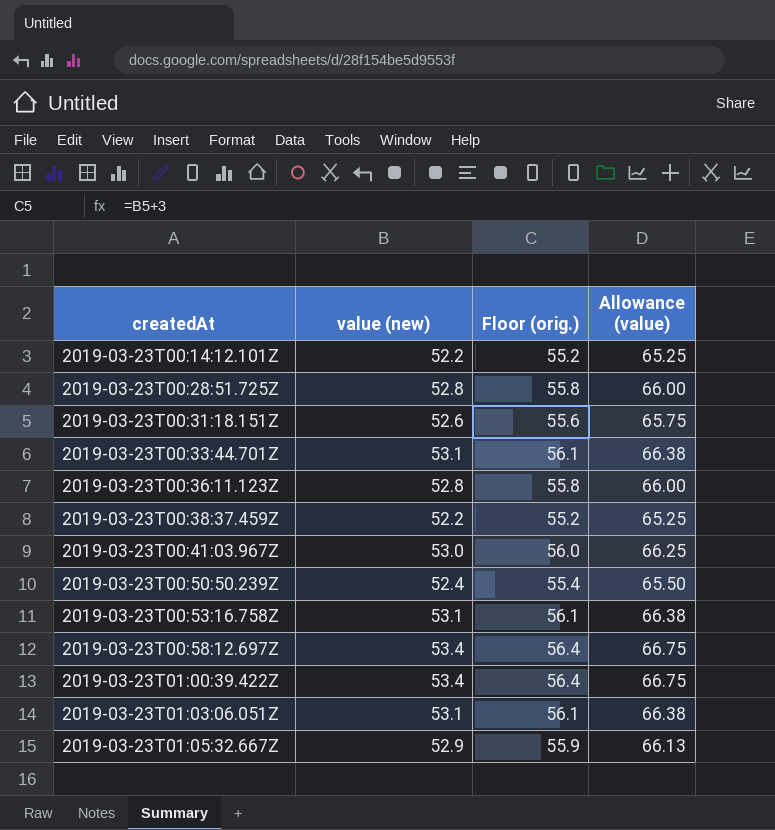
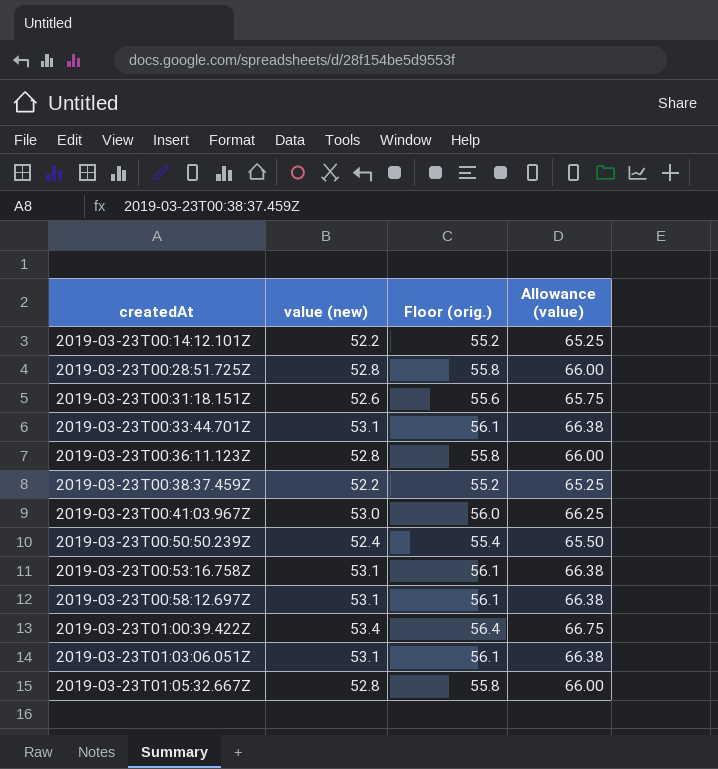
2019-03-23T00:58:12.697Z | value (new): 53.4 -> 53.1
2019-03-23T00:58:12.697Z | Floor (orig.): 56.4 -> 56.1
2019-03-23T00:58:12.697Z | Allowance (value): 66.75 -> 66.38
2019-03-23T01:05:32.667Z | value (new): 52.9 -> 52.8
2019-03-23T01:05:32.667Z | Floor (orig.): 55.9 -> 55.8
2019-03-23T01:05:32.667Z | Allowance (value): 66.13 -> 66.00

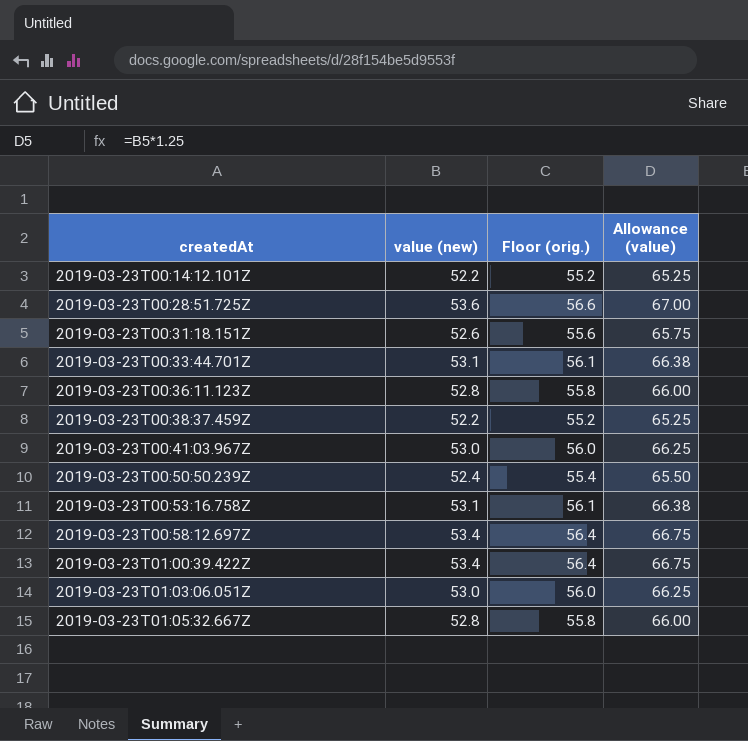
2019-03-23T00:28:51.725Z | value (new): 52.8 -> 53.6
2019-03-23T00:28:51.725Z | Floor (orig.): 55.8 -> 56.6
2019-03-23T00:28:51.725Z | Allowance (value): 66.00 -> 67.00
2019-03-23T00:58:12.697Z | value (new): 53.1 -> 53.4
2019-03-23T00:58:12.697Z | Floor (orig.): 56.1 -> 56.4
2019-03-23T00:58:12.697Z | Allowance (value): 66.38 -> 66.75
2019-03-23T01:03:06.051Z | value (new): 53.1 -> 53.0
2019-03-23T01:03:06.051Z | Floor (orig.): 56.1 -> 56.0
2019-03-23T01:03:06.051Z | Allowance (value): 66.38 -> 66.25

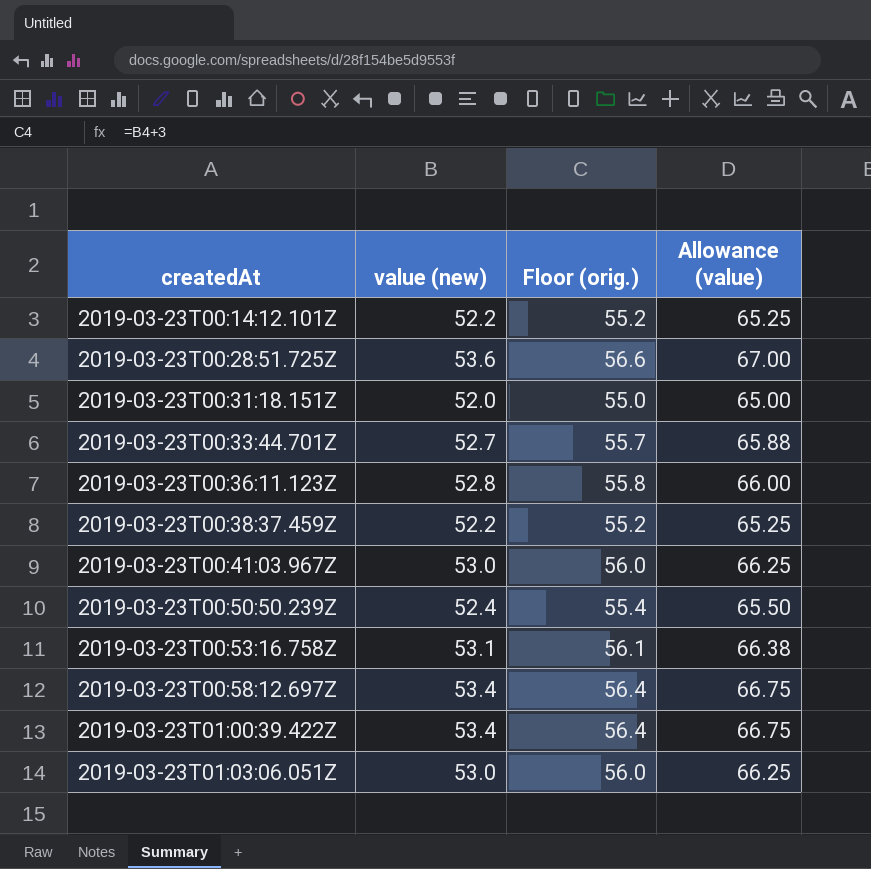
row 2019-03-23T01:05:32.667Z: 52.8 | 55.8 | 66.00 -> none
2019-03-23T00:31:18.151Z | value (new): 52.6 -> 52.0
2019-03-23T00:31:18.151Z | Floor (orig.): 55.6 -> 55.0
2019-03-23T00:31:18.151Z | Allowance (value): 65.75 -> 65.00
2019-03-23T00:33:44.701Z | value (new): 53.1 -> 52.7
2019-03-23T00:33:44.701Z | Floor (orig.): 56.1 -> 55.7
2019-03-23T00:33:44.701Z | Allowance (value): 66.38 -> 65.88

